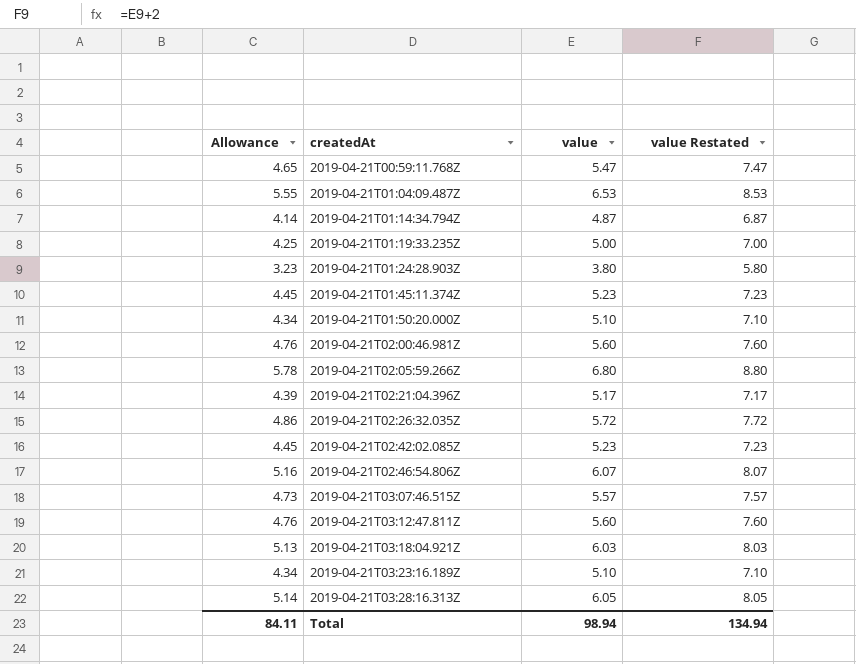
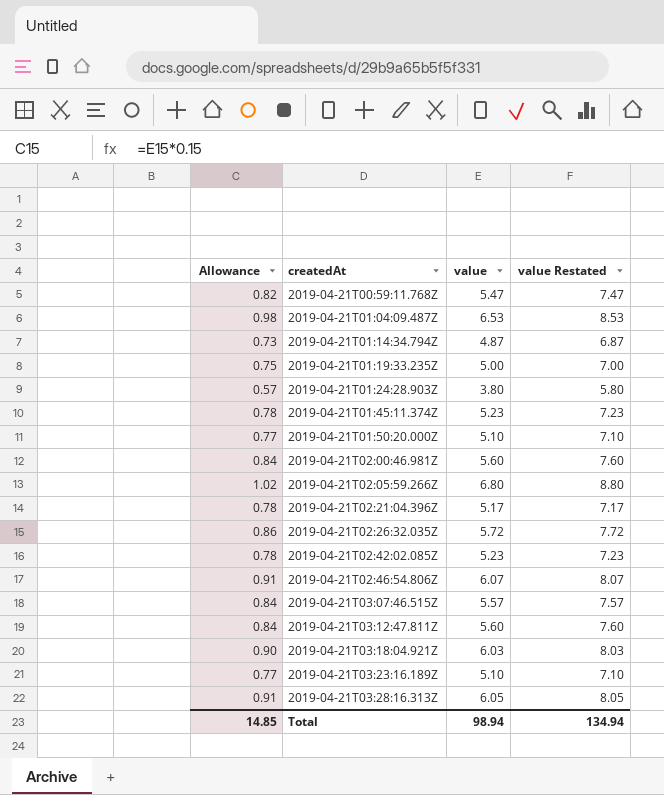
column Allowance | formula: [value] * 0.85 -> [value] * 0.15
Total | Allowance: 84.11 -> 14.85

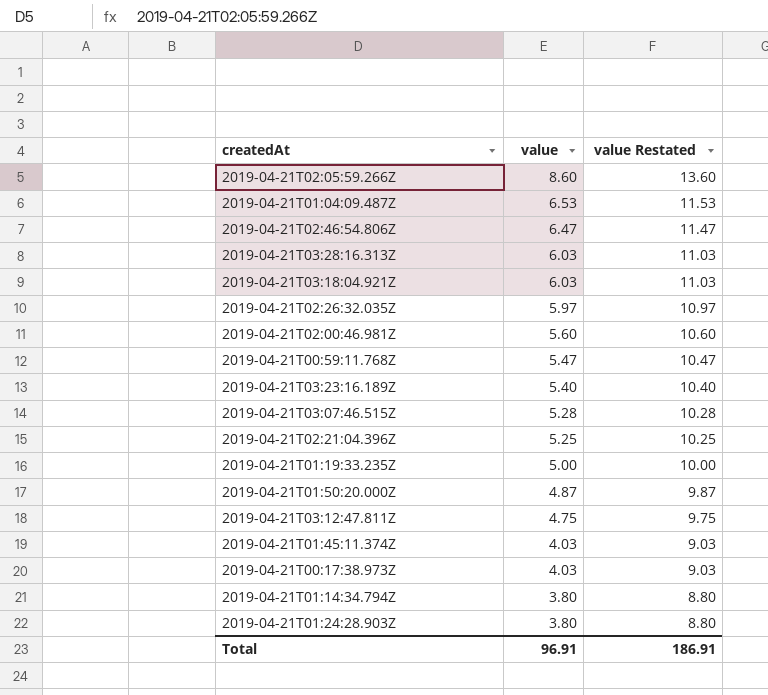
row order: createdAt ascending -> value descending
column Allowance | formula: [value] * 0.15 -> none
column value Restated | formula: [value] + 2 -> [value] + 5
row 2019-04-21T02:42:02.085Z: 0.78 | 5.23 | 7.23 -> none
2019-04-21T02:05:59.266Z | value: 6.80 -> 8.60
2019-04-21T02:46:54.806Z | value: 6.07 -> 6.47
2019-04-21T03:28:16.313Z | value: 6.05 -> 6.03
2019-04-21T02:26:32.035Z | value: 5.72 -> 5.97
2019-04-21T03:23:16.189Z | value: 5.10 -> 5.40
2019-04-21T03:07:46.515Z | value: 5.57 -> 5.28
2019-04-21T02:21:04.396Z | value: 5.17 -> 5.25
2019-04-21T01:50:20.000Z | value: 5.10 -> 4.87
2019-04-21T03:12:47.811Z | value: 5.60 -> 4.75
2019-04-21T01:45:11.374Z | value: 5.23 -> 4.03
row 2019-04-21T00:17:38.973Z: none -> 4.03 | 9.03
2019-04-21T01:14:34.794Z | value: 4.87 -> 3.80
Total | value: 98.94 -> 96.91
Total | value Restated: 134.94 -> 186.91

